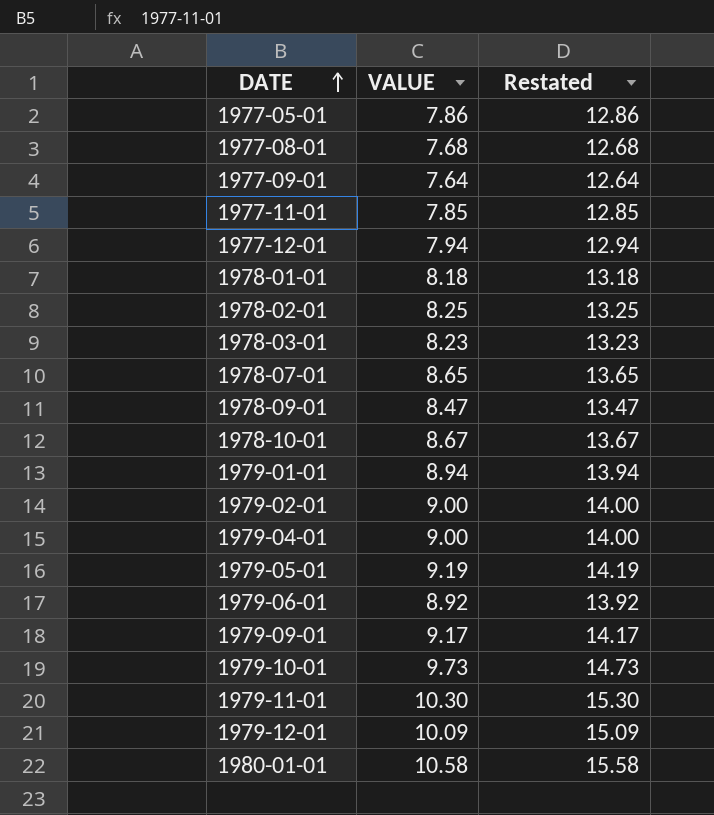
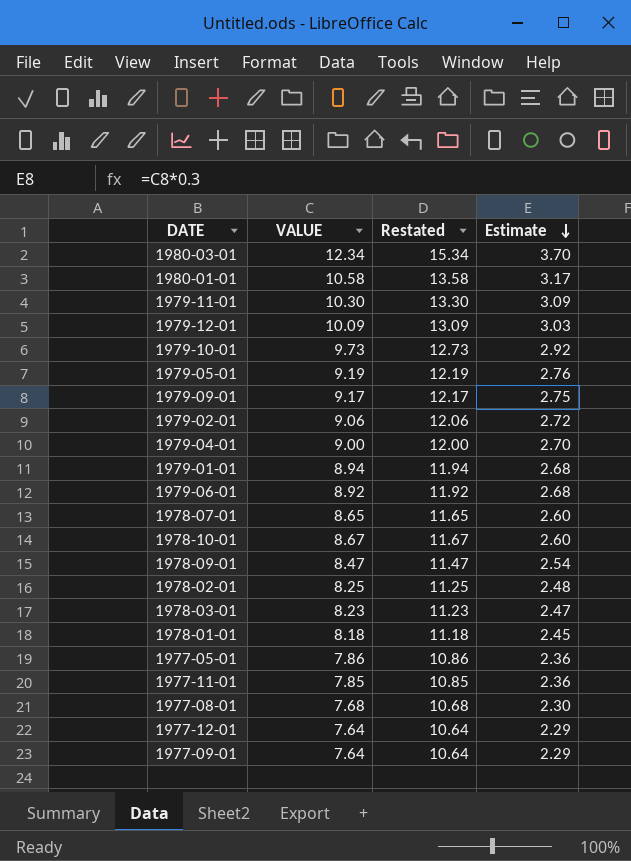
row order: DATE ascending -> Estimate descending
column Restated | formula: [VALUE] + 5 -> [VALUE] + 3
column Estimate | formula: none -> [VALUE] * 0.3
row 1980-03-01: none -> 12.34 | 15.34 | 3.70
1979-02-01 | VALUE: 9.00 -> 9.06
1977-12-01 | VALUE: 7.94 -> 7.64

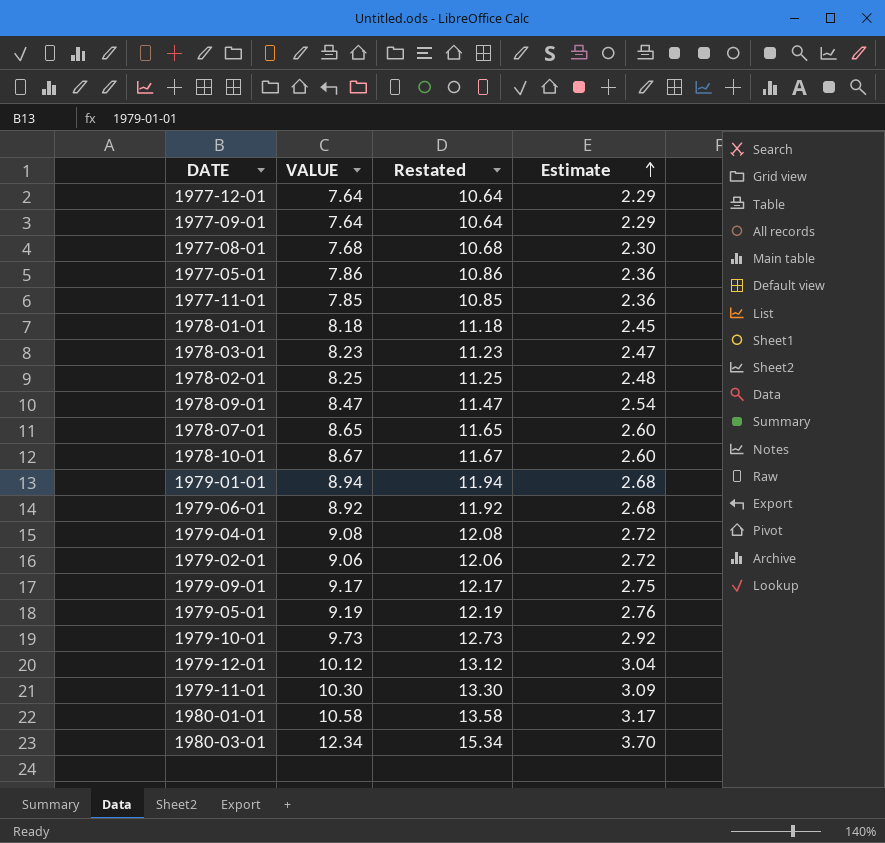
row order: Estimate descending -> Estimate ascending
1979-04-01 | VALUE: 9.00 -> 9.08
1979-04-01 | Restated: 12.00 -> 12.08
1979-04-01 | Estimate: 2.70 -> 2.72
1979-12-01 | VALUE: 10.09 -> 10.12
1979-12-01 | Restated: 13.09 -> 13.12
1979-12-01 | Estimate: 3.03 -> 3.04

